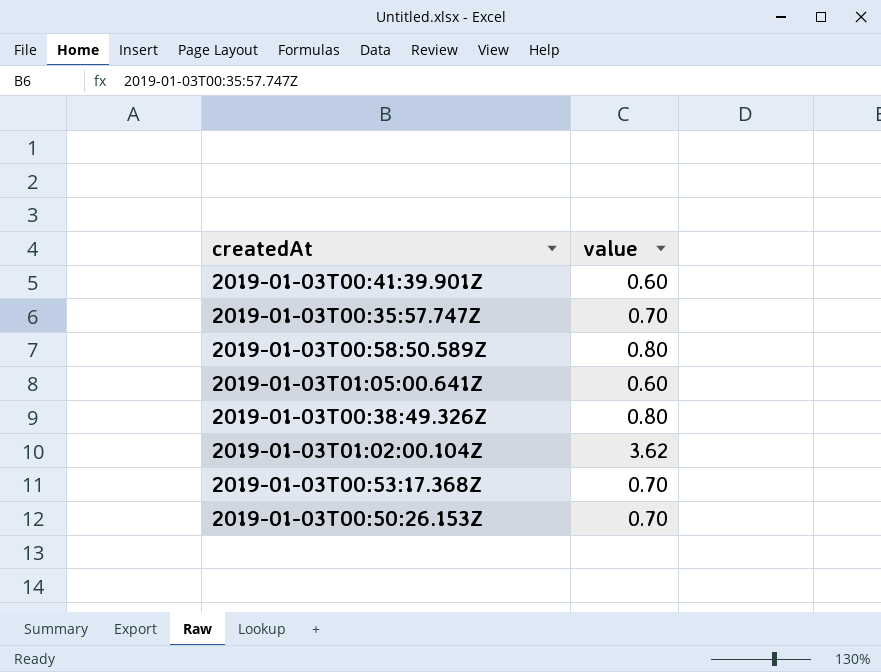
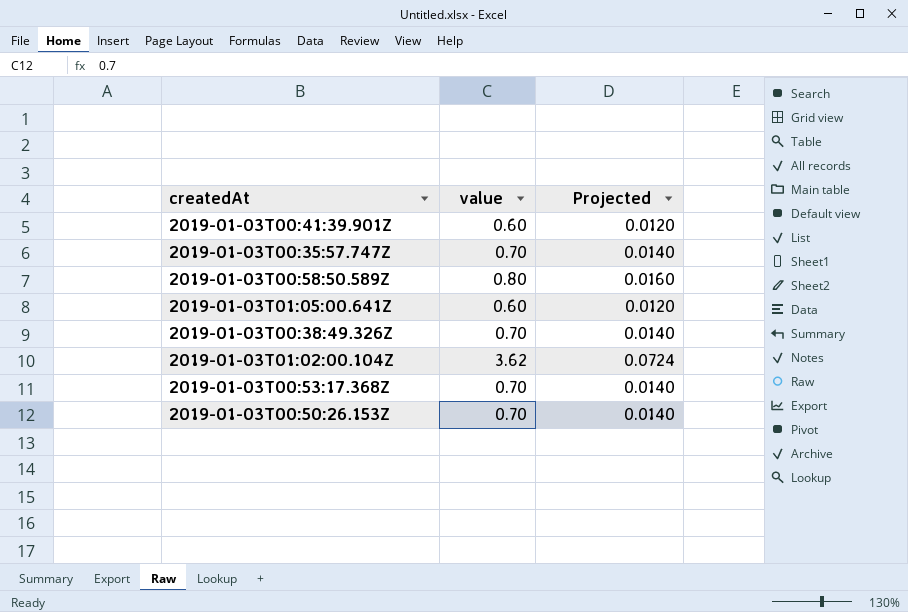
column Projected | formula: none -> [value] * 0.02
2019-01-03T00:38:49.326Z | value: 0.80 -> 0.70

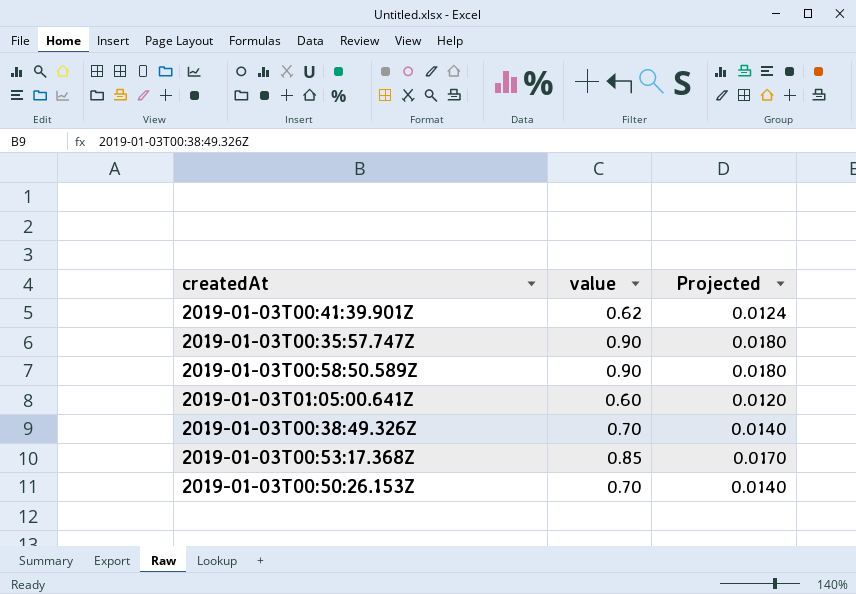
row 2019-01-03T01:02:00.104Z: 3.62 | 0.0724 -> none
2019-01-03T00:41:39.901Z | value: 0.60 -> 0.62
2019-01-03T00:41:39.901Z | Projected: 0.0120 -> 0.0124
2019-01-03T00:35:57.747Z | value: 0.70 -> 0.90
2019-01-03T00:35:57.747Z | Projected: 0.0140 -> 0.0180
2019-01-03T00:58:50.589Z | value: 0.80 -> 0.90
2019-01-03T00:58:50.589Z | Projected: 0.0160 -> 0.0180
2019-01-03T00:53:17.368Z | value: 0.70 -> 0.85
2019-01-03T00:53:17.368Z | Projected: 0.0140 -> 0.0170

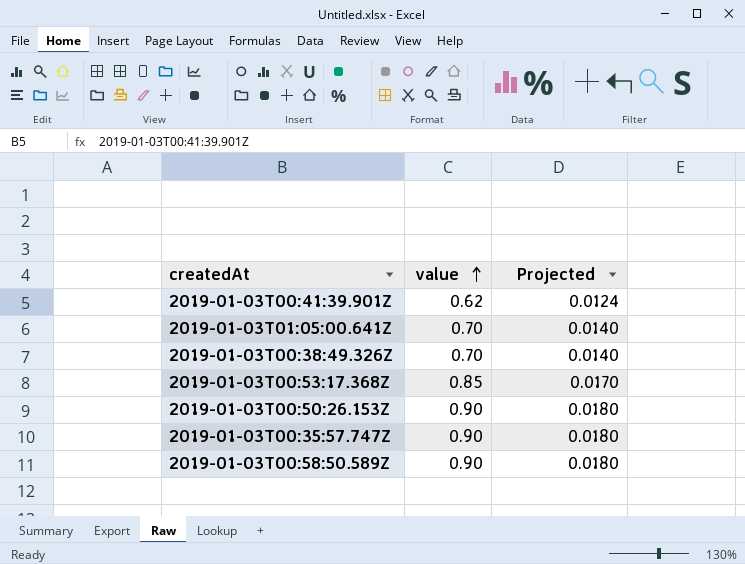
row order: none -> value ascending
2019-01-03T01:05:00.641Z | value: 0.60 -> 0.70
2019-01-03T01:05:00.641Z | Projected: 0.0120 -> 0.0140
2019-01-03T00:50:26.153Z | value: 0.70 -> 0.90
2019-01-03T00:50:26.153Z | Projected: 0.0140 -> 0.0180

